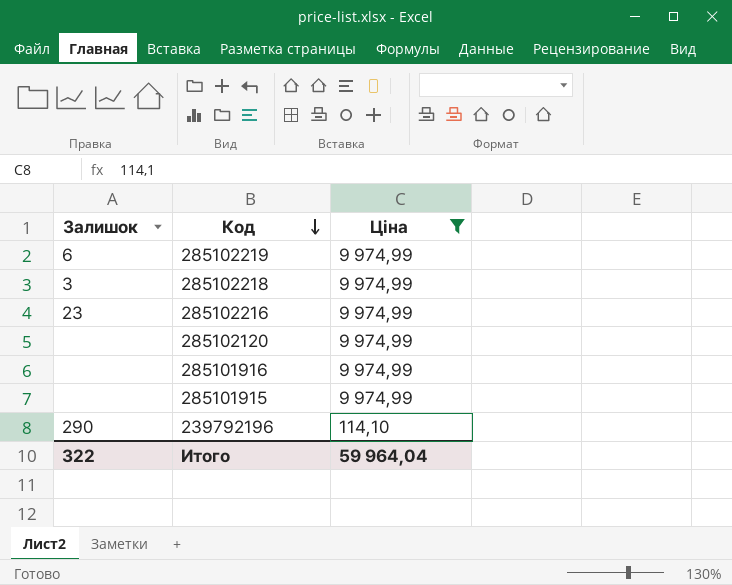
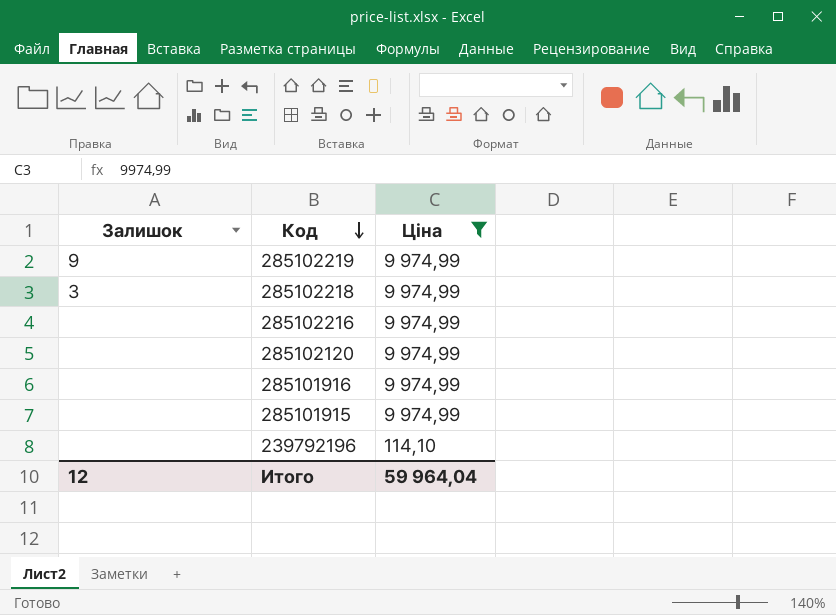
285102219 | Залишок: 6 -> 9
285102216 | Залишок: 23 -> none
239792196 | Залишок: 290 -> none
Итого | Залишок: 322 -> 12

